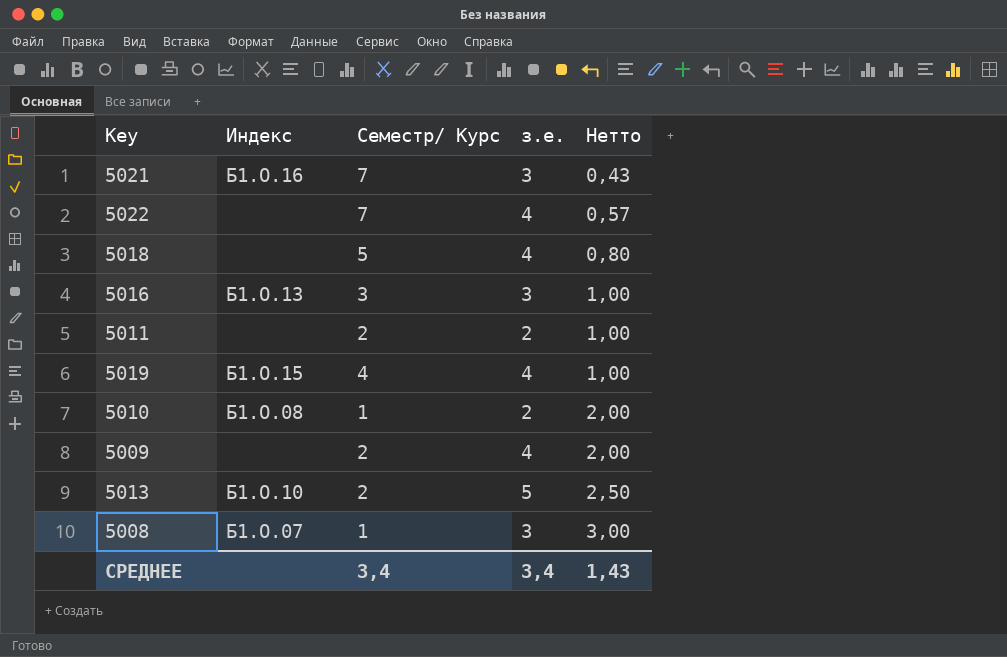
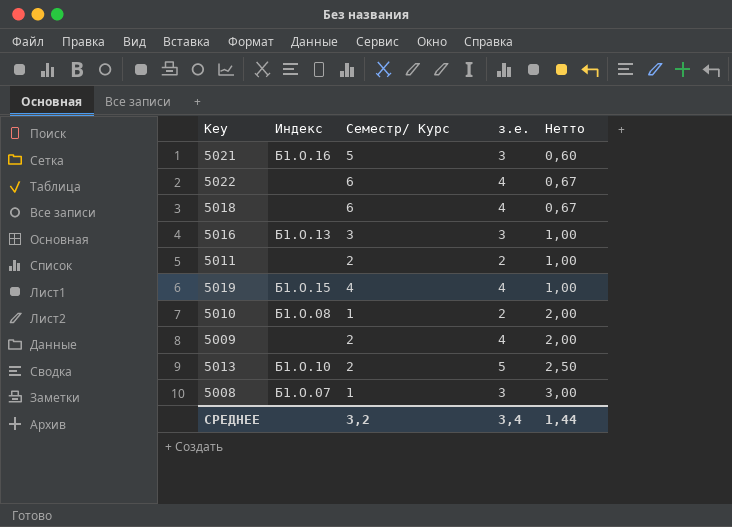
5021 | Семестр/ Курс: 7 -> 5
5021 | Нетто: 0,43 -> 0,60
5022 | Семестр/ Курс: 7 -> 6
5022 | Нетто: 0,57 -> 0,67
5018 | Семестр/ Курс: 5 -> 6
5018 | Нетто: 0,80 -> 0,67
СРЕДНЕЕ | Семестр/ Курс: 3,4 -> 3,2
СРЕДНЕЕ | Нетто: 1,43 -> 1,44

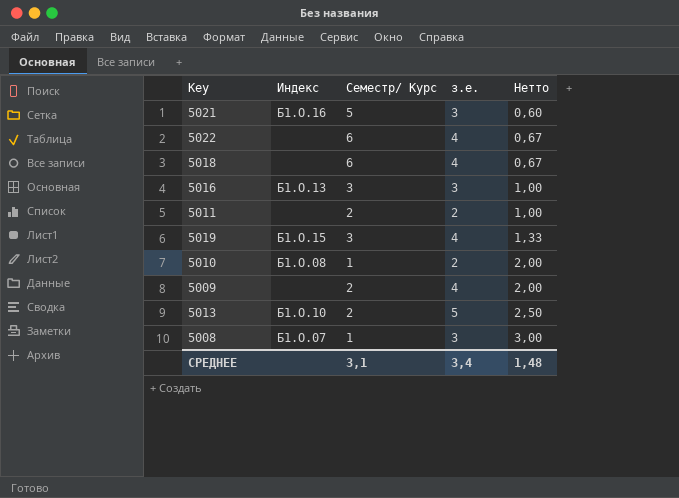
5019 | Семестр/ Курс: 4 -> 3
5019 | Нетто: 1,00 -> 1,33
СРЕДНЕЕ | Семестр/ Курс: 3,2 -> 3,1
СРЕДНЕЕ | Нетто: 1,44 -> 1,48

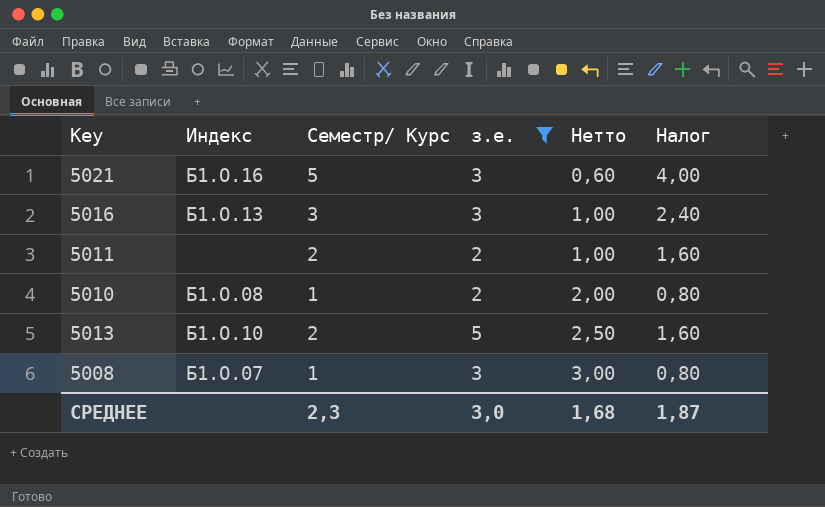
filter: none -> з.е. != 4
column Налог | formula: none -> [Семестр/ Курс] * 0,8
СРЕДНЕЕ | Семестр/ Курс: 3,1 -> 2,3
СРЕДНЕЕ | з.е.: 3,4 -> 3,0
СРЕДНЕЕ | Нетто: 1,48 -> 1,68

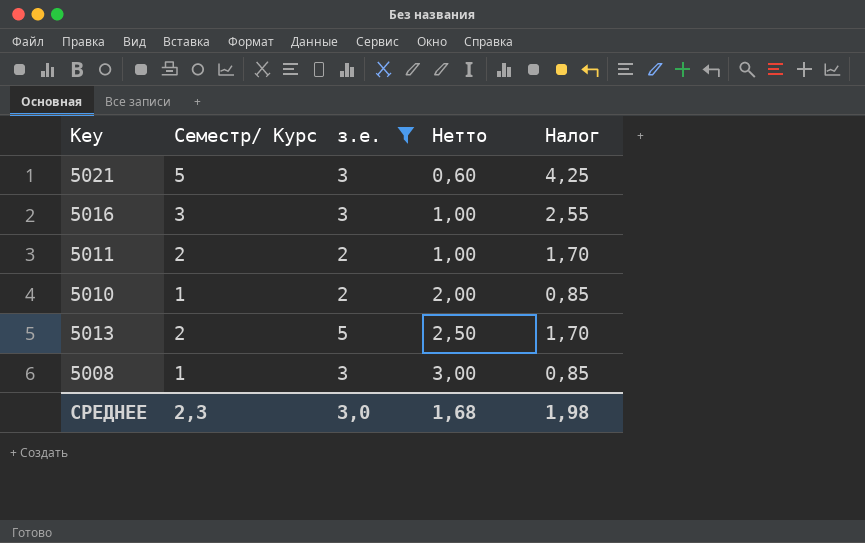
column Индекс | position: 2 -> none
column Налог | formula: [Семестр/ Курс] * 0,8 -> [Семестр/ Курс] * 0,85
СРЕДНЕЕ | Налог: 1,87 -> 1,98

